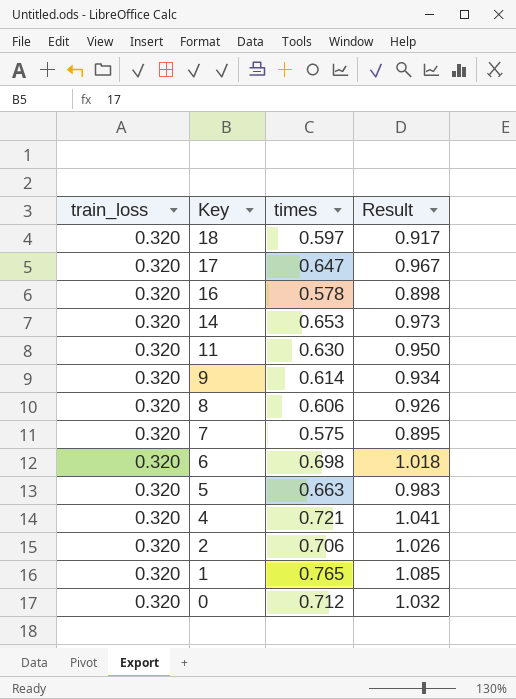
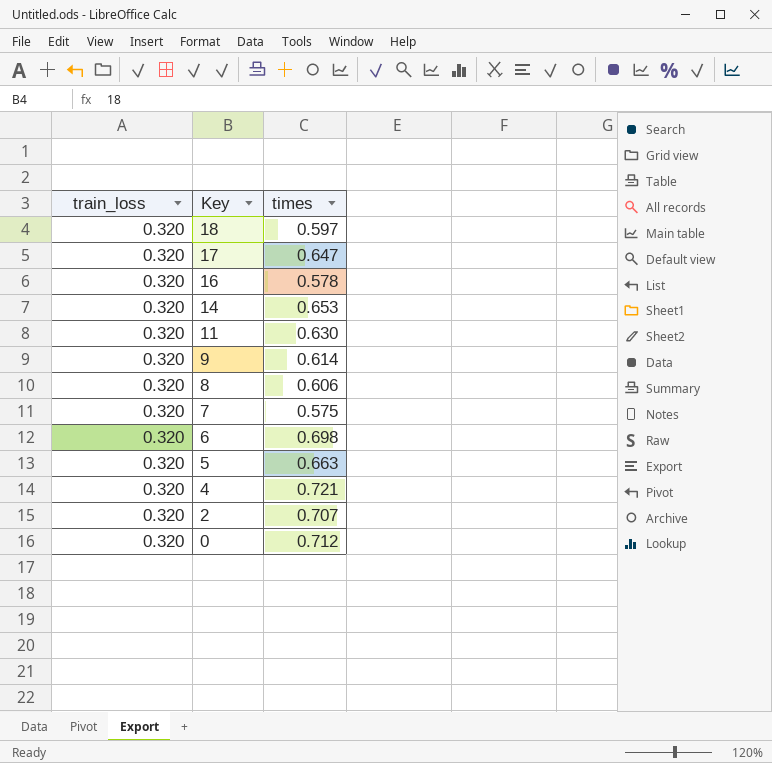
column Result | formula: [train_loss] + [times] -> none
row 1: 0.320 | 0.765 | 1.085 -> none
2 | times: 0.706 -> 0.707

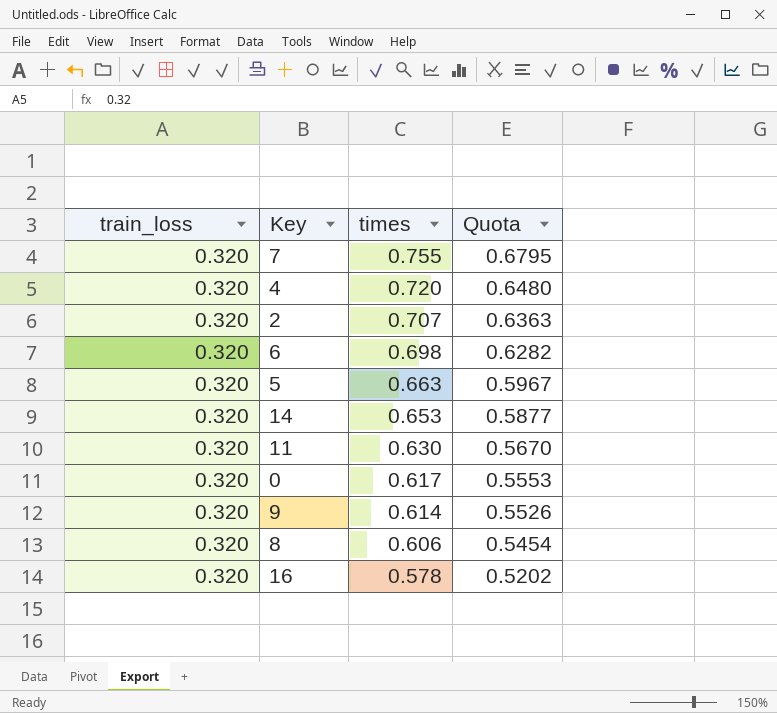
row order: Key descending -> times descending
column Quota | formula: none -> [times] * 0.9
row 18: 0.320 | 0.597 -> none
row 17: 0.320 | 0.647 -> none
7 | times: 0.575 -> 0.755
4 | times: 0.721 -> 0.720
0 | times: 0.712 -> 0.617

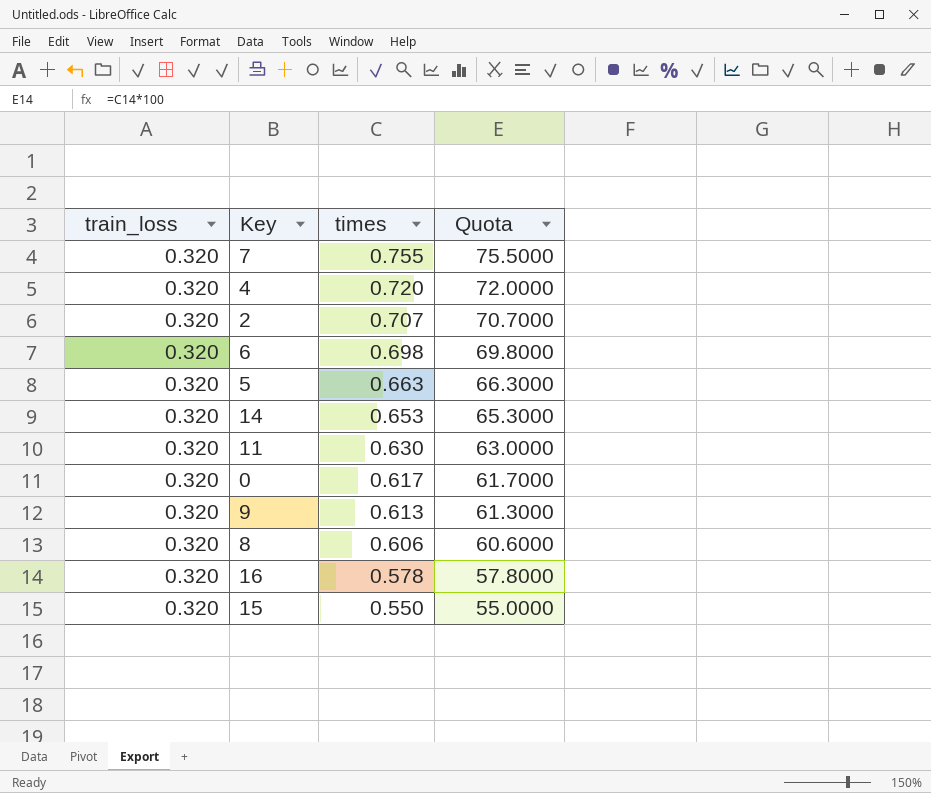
column Quota | formula: [times] * 0.9 -> [times] * 100
9 | times: 0.614 -> 0.613
row 15: none -> 0.320 | 0.550 | 55.0000

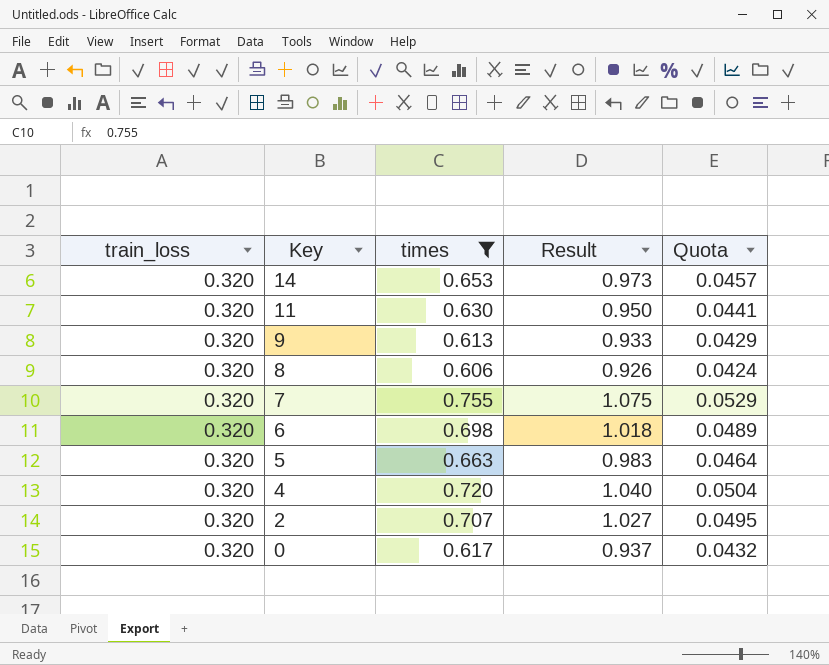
filter: none -> times >= 0.606
row order: times descending -> Key descending
column Result | formula: none -> [train_loss] + [times]
column Quota | formula: [times] * 100 -> [times] * 0.07

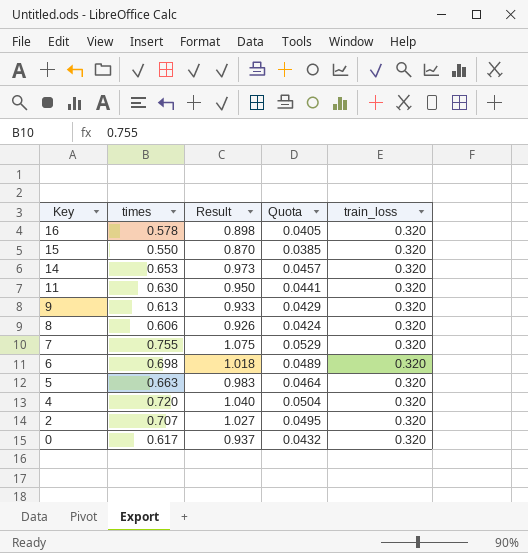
filter: times >= 0.606 -> none
column train_loss | position: 1 -> 5

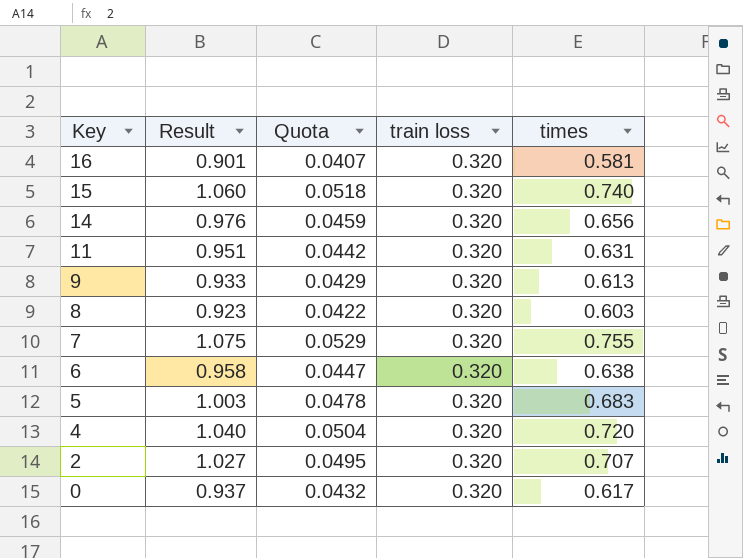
column name: train_loss -> train loss
column times | position: 2 -> 5
16 | Result: 0.898 -> 0.901
16 | Quota: 0.0405 -> 0.0407
16 | times: 0.578 -> 0.581
15 | Result: 0.870 -> 1.060
15 | Quota: 0.0385 -> 0.0518
15 | times: 0.550 -> 0.740
14 | Result: 0.973 -> 0.976
14 | Quota: 0.0457 -> 0.0459
14 | times: 0.653 -> 0.656
11 | Result: 0.950 -> 0.951
11 | Quota: 0.0441 -> 0.0442
11 | times: 0.630 -> 0.631
8 | Result: 0.926 -> 0.923
8 | Quota: 0.0424 -> 0.0422
8 | times: 0.606 -> 0.603
6 | Result: 1.018 -> 0.958
6 | Quota: 0.0489 -> 0.0447
6 | times: 0.698 -> 0.638
5 | Result: 0.983 -> 1.003
5 | Quota: 0.0464 -> 0.0478
5 | times: 0.663 -> 0.683

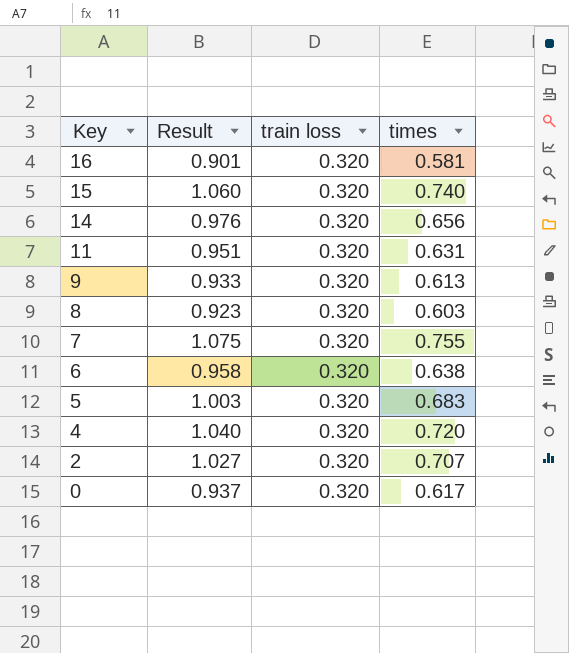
column Quota | formula: [times] * 0.07 -> none

